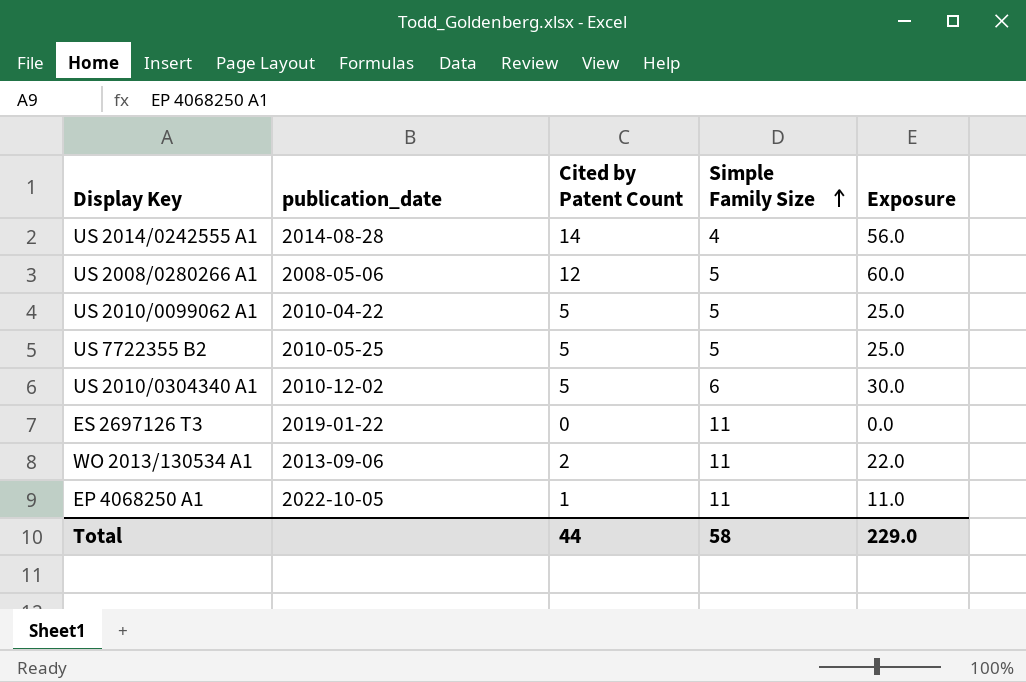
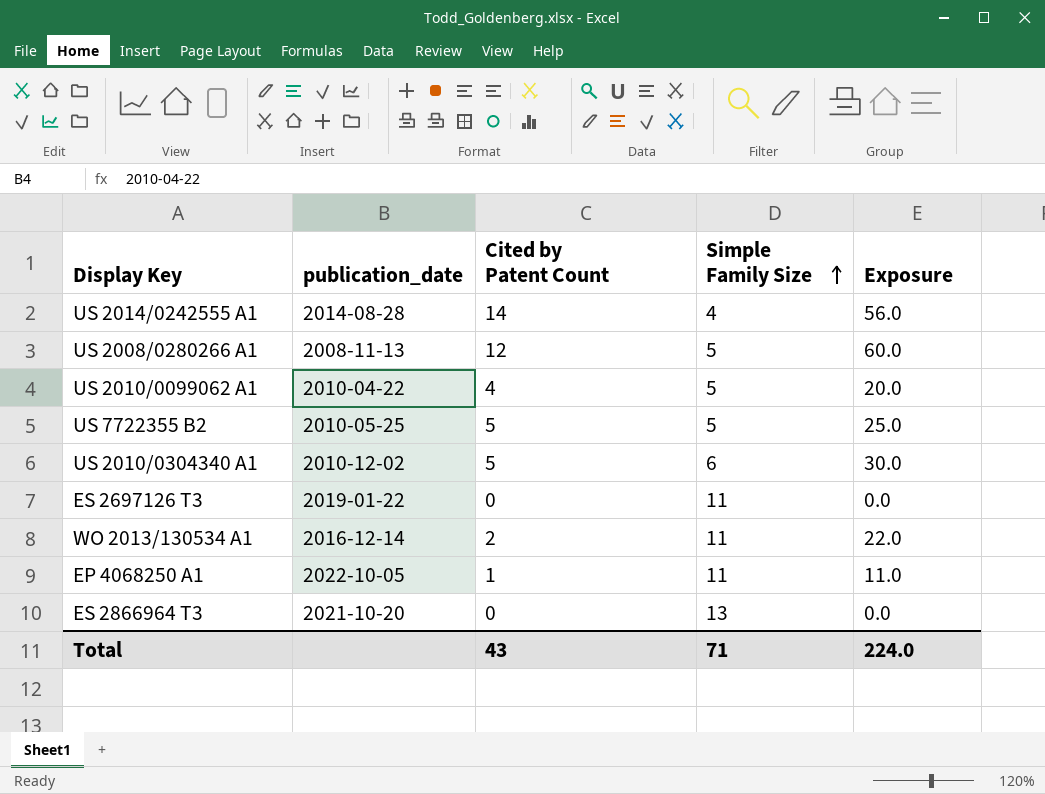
US 2008/0280266 A1 | publication_date: 2008-05-06 -> 2008-11-13
US 2010/0099062 A1 | Cited by Patent Count: 5 -> 4
US 2010/0099062 A1 | Exposure: 25.0 -> 20.0
WO 2013/130534 A1 | publication_date: 2013-09-06 -> 2016-12-14
row ES 2866964 T3: none -> 2021-10-20 | 0 | 13 | 0.0
Total | Cited by Patent Count: 44 -> 43
Total | Simple Family Size: 58 -> 71
Total | Exposure: 229.0 -> 224.0

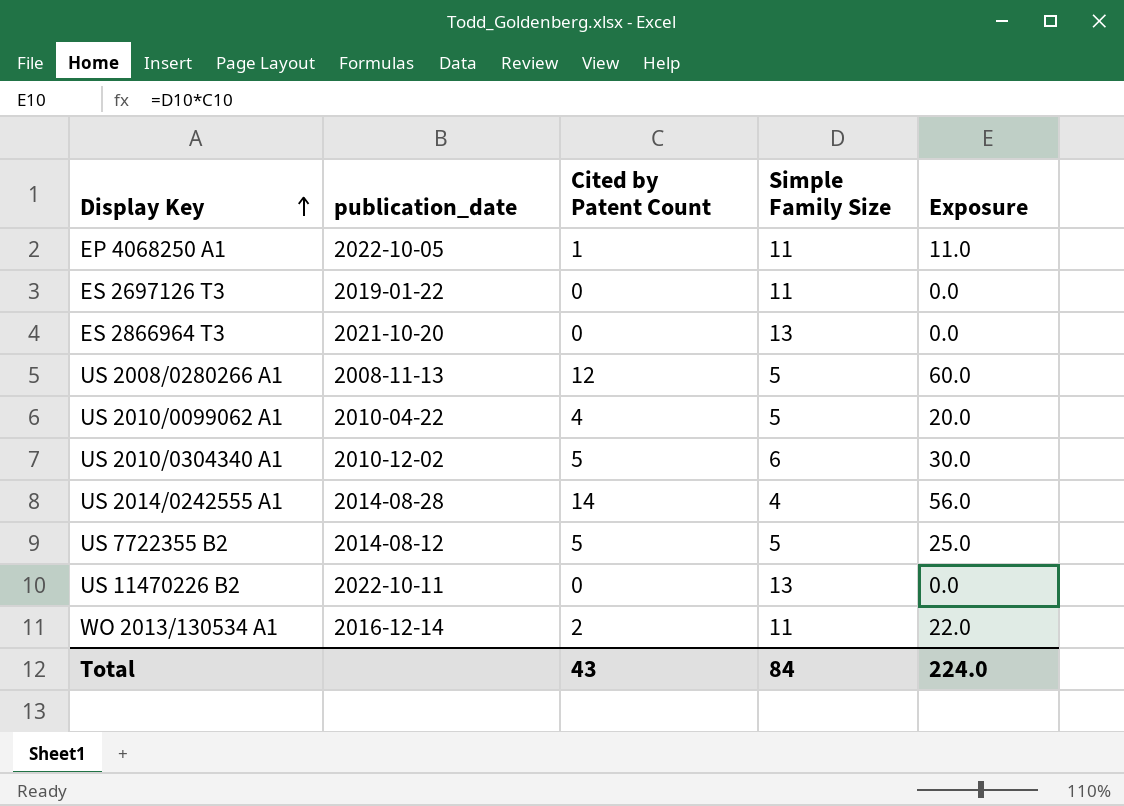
row order: Simple Family Size ascending -> Display Key ascending
US 7722355 B2 | publication_date: 2010-05-25 -> 2014-08-12
row US 11470226 B2: none -> 2022-10-11 | 0 | 13 | 0.0
Total | Simple Family Size: 71 -> 84

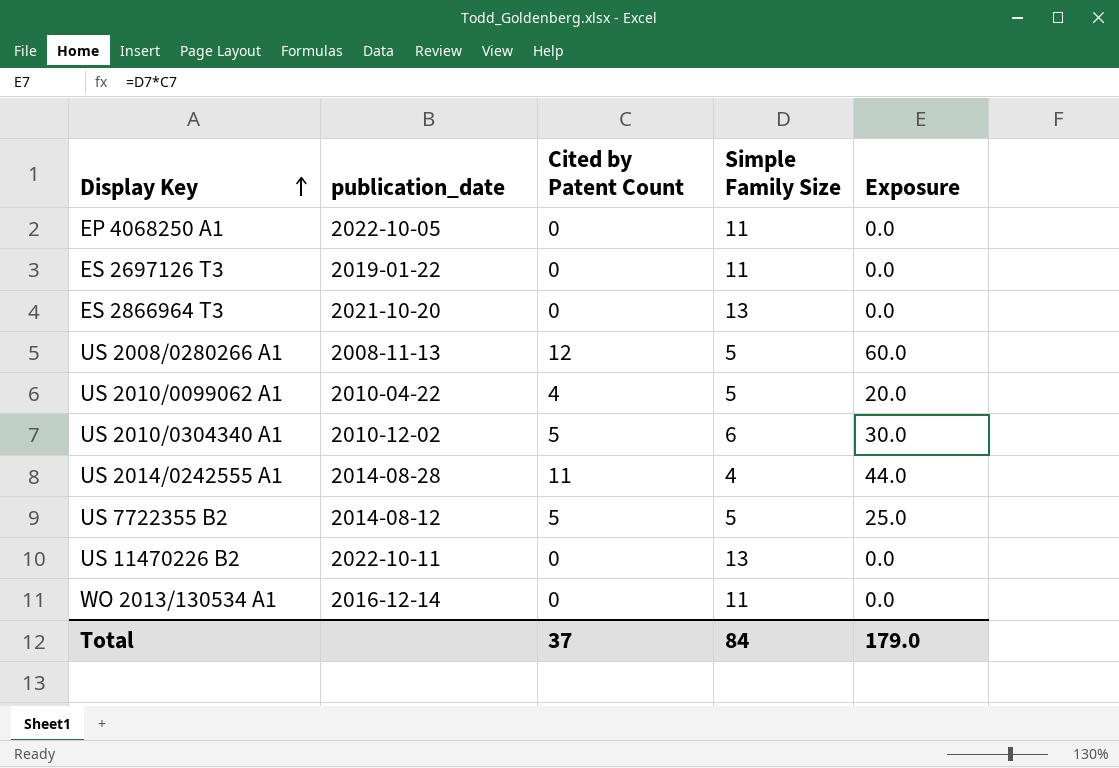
EP 4068250 A1 | Cited by Patent Count: 1 -> 0
EP 4068250 A1 | Exposure: 11.0 -> 0.0
US 2014/0242555 A1 | Cited by Patent Count: 14 -> 11
US 2014/0242555 A1 | Exposure: 56.0 -> 44.0
WO 2013/130534 A1 | Cited by Patent Count: 2 -> 0
WO 2013/130534 A1 | Exposure: 22.0 -> 0.0
Total | Cited by Patent Count: 43 -> 37
Total | Exposure: 224.0 -> 179.0

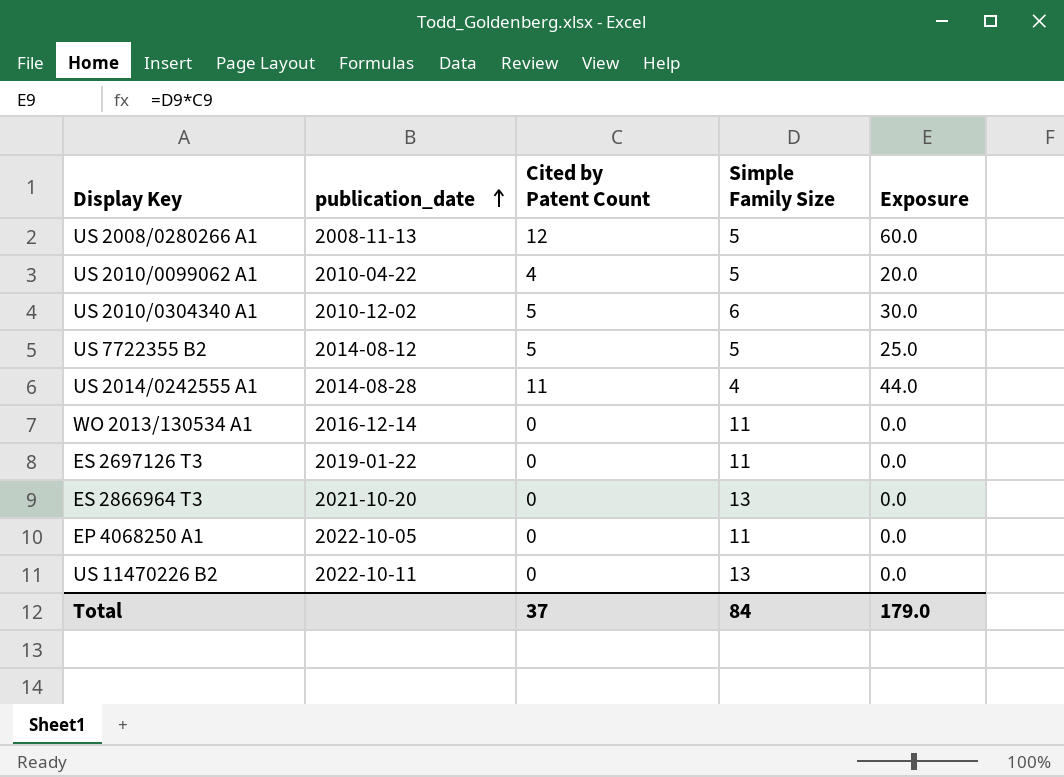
row order: Display Key ascending -> publication_date ascending

